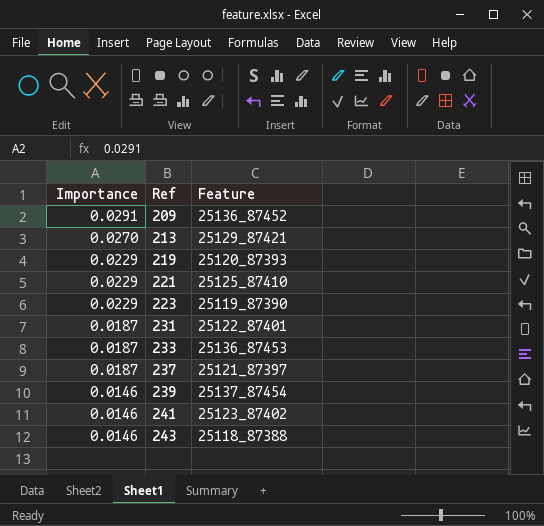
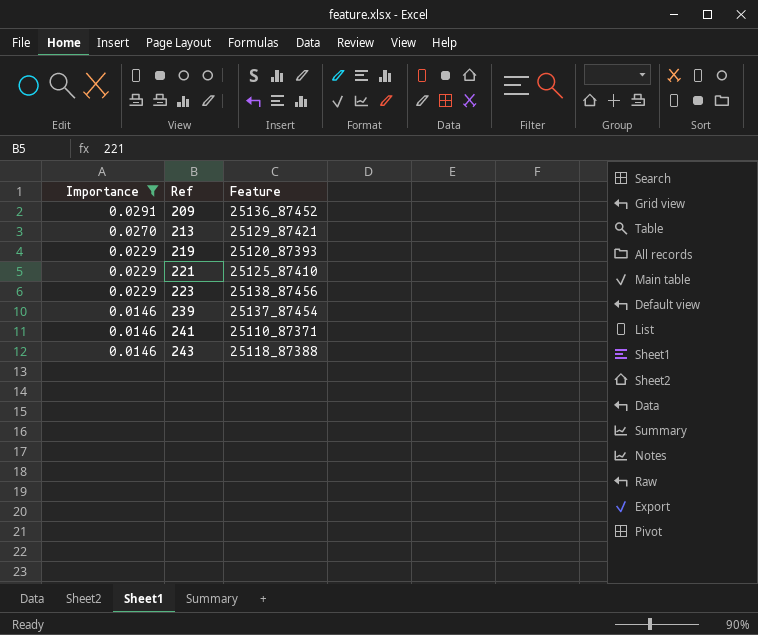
filter: none -> Importance != 0.0187
223 | Feature: 25119_87390 -> 25138_87456
241 | Feature: 25123_87402 -> 25110_87371

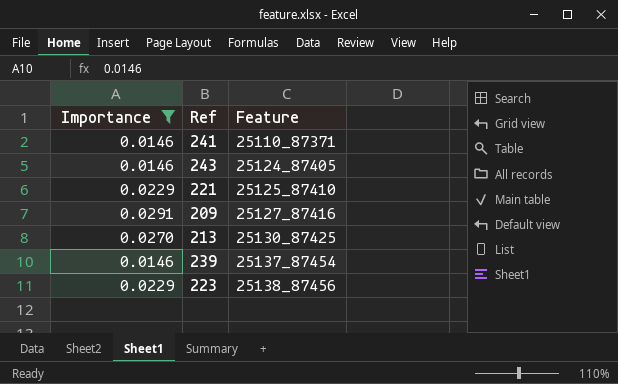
row order: Importance descending -> Feature ascending
row 219: 0.0229 | 25120_87393 -> none
243 | Feature: 25118_87388 -> 25124_87405
209 | Feature: 25136_87452 -> 25127_87416
213 | Feature: 25129_87421 -> 25130_87425

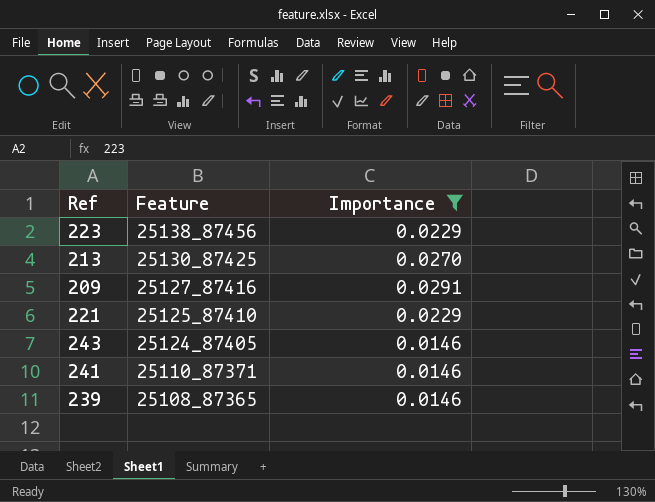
row order: Feature ascending -> Feature descending
column Importance | position: 1 -> 3
239 | Feature: 25137_87454 -> 25108_87365

